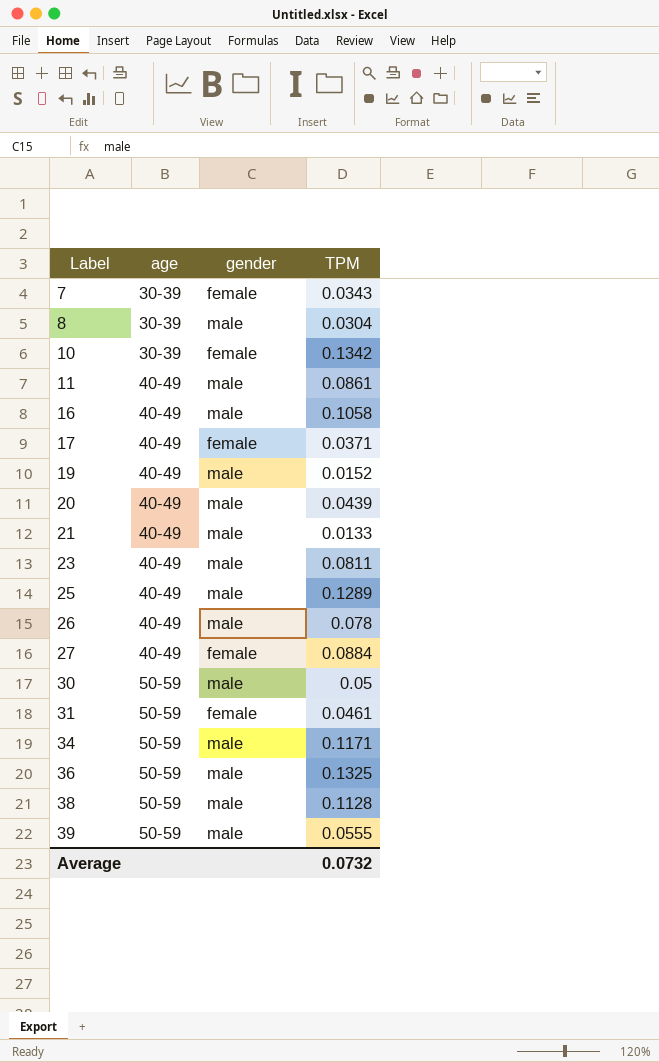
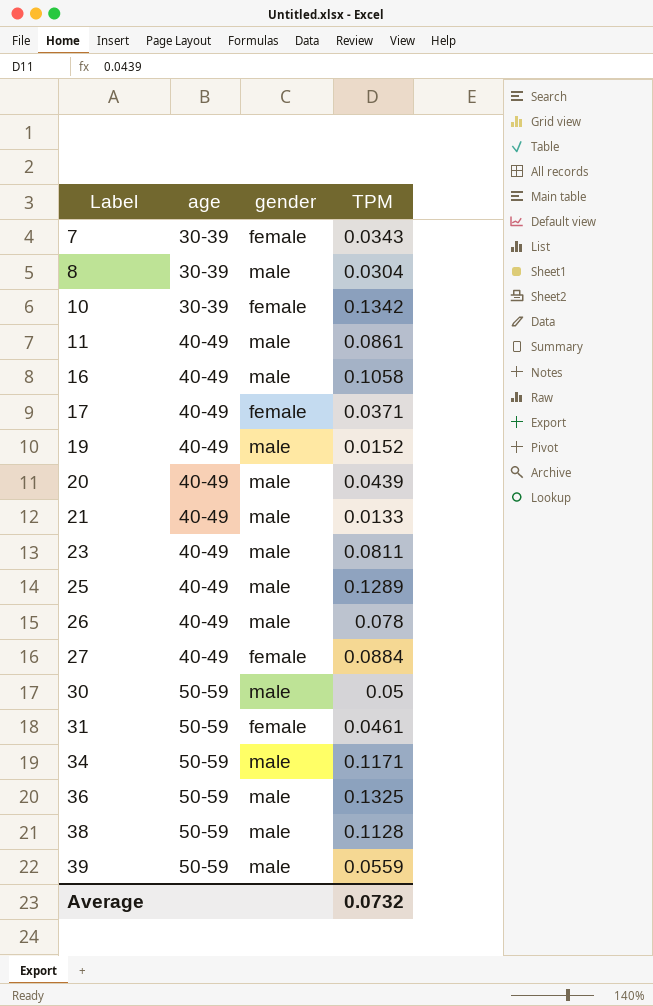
39 | TPM: 0.0555 -> 0.0559

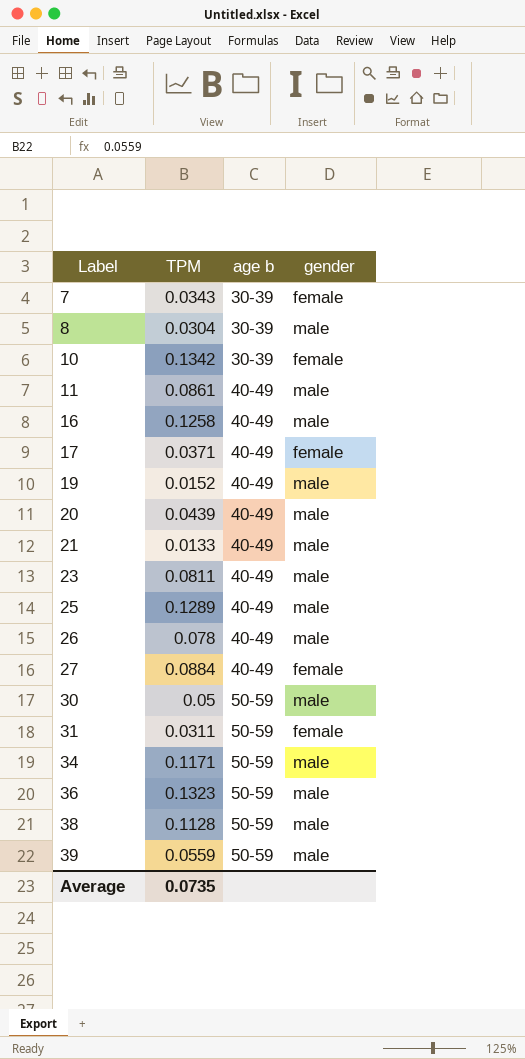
column TPM | position: 4 -> 2
column name: age -> age b
16 | TPM: 0.1058 -> 0.1258
31 | TPM: 0.0461 -> 0.0311
36 | TPM: 0.1325 -> 0.1323
Average | TPM: 0.0732 -> 0.0735

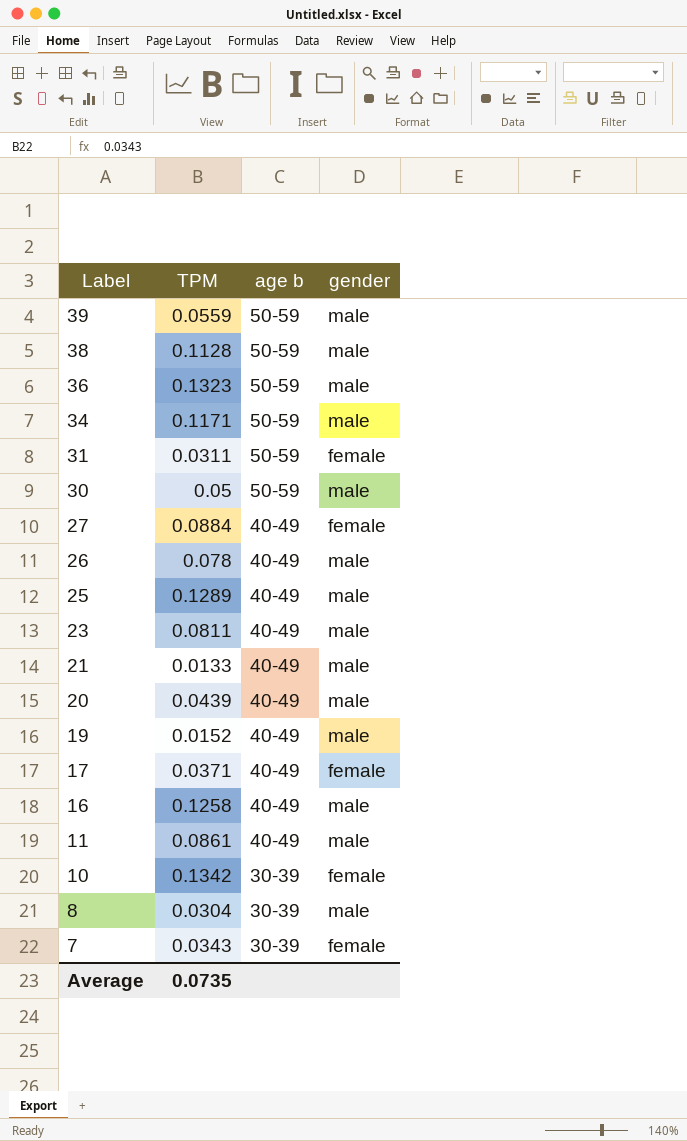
row order: Label ascending -> Label descending

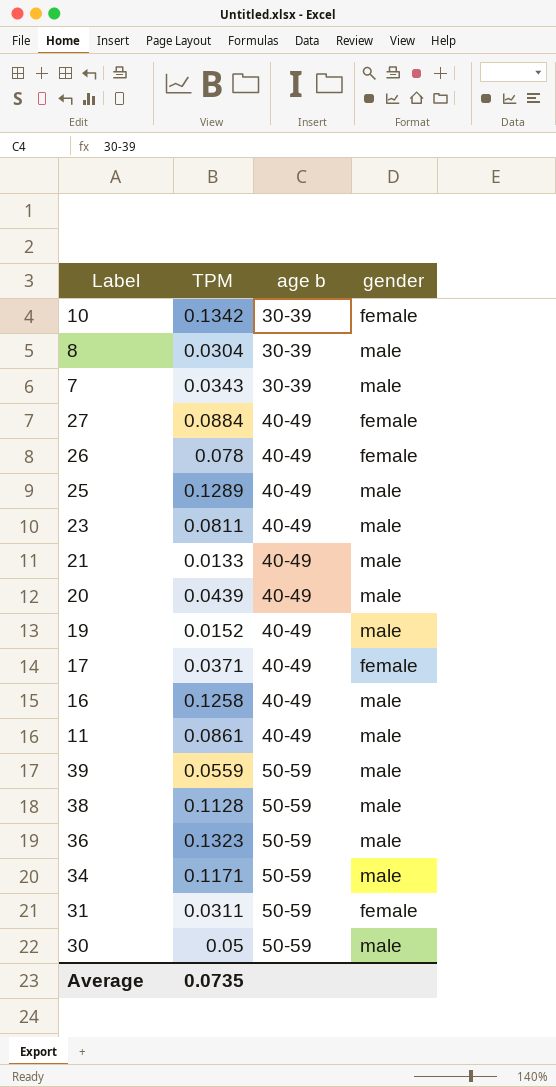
row order: Label descending -> age b ascending
7 | gender: female -> male
26 | gender: male -> female

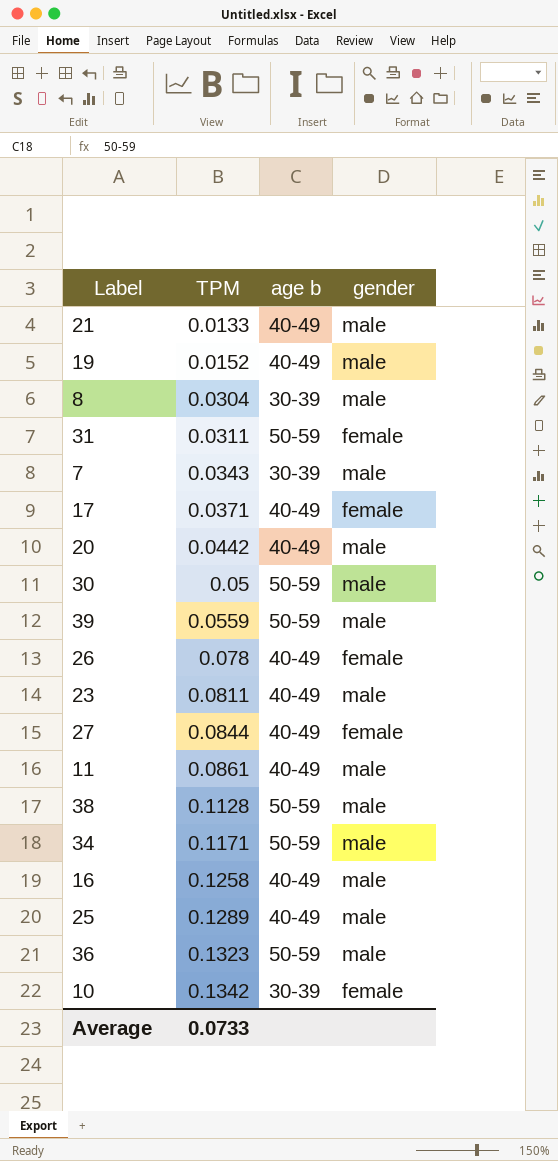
row order: age b ascending -> TPM ascending
20 | TPM: 0.0439 -> 0.0442
27 | TPM: 0.0884 -> 0.0844
Average | TPM: 0.0735 -> 0.0733

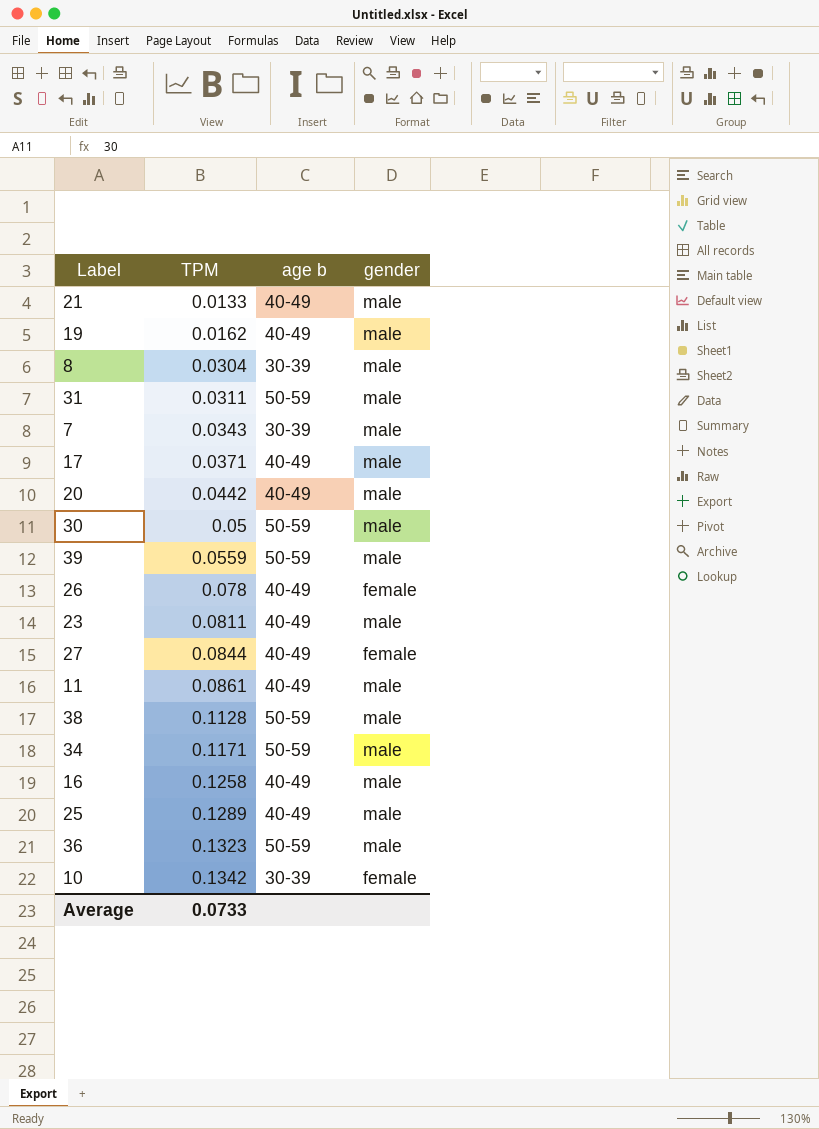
19 | TPM: 0.0152 -> 0.0162
31 | gender: female -> male
17 | gender: female -> male

